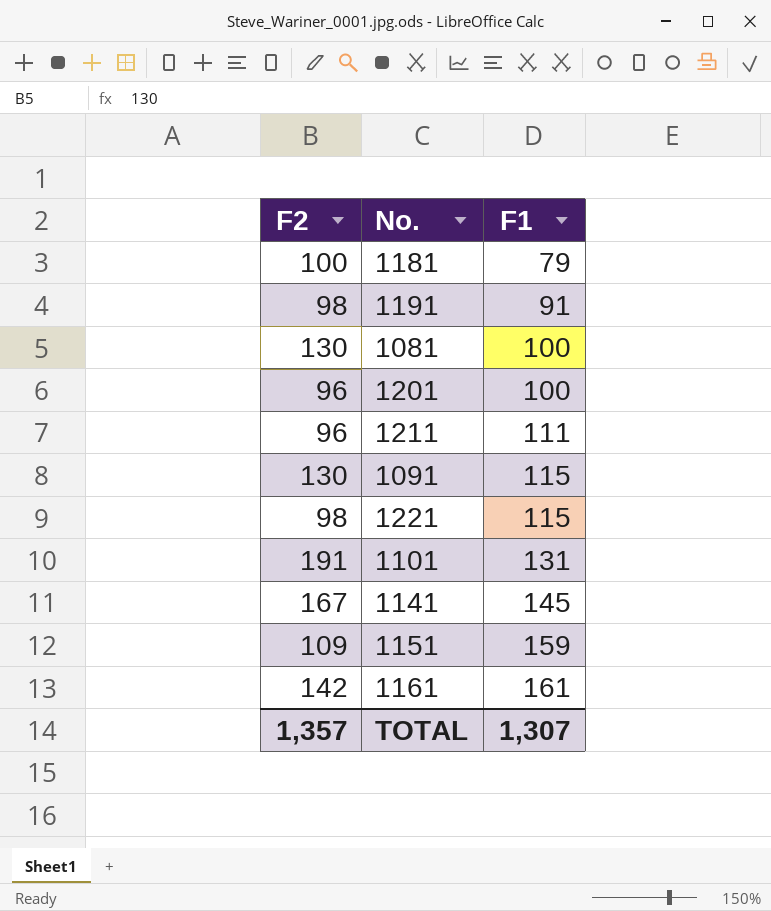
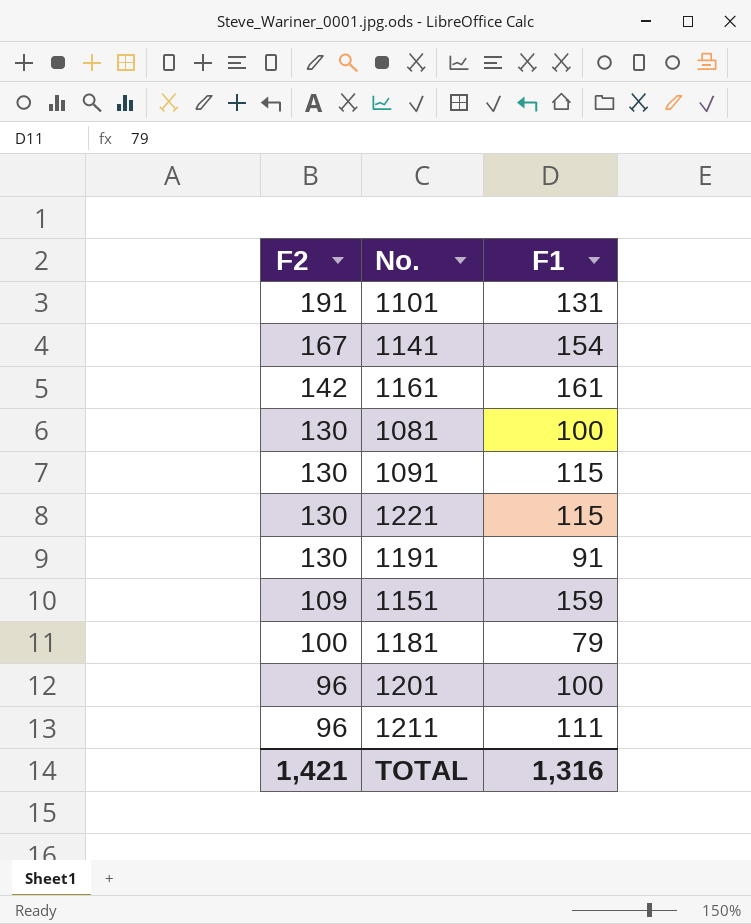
row order: F1 ascending -> F2 descending
1141 | F1: 145 -> 154
1221 | F2: 98 -> 130
1191 | F2: 98 -> 130
TOTAL | F2: 1,357 -> 1,421
TOTAL | F1: 1,307 -> 1,316

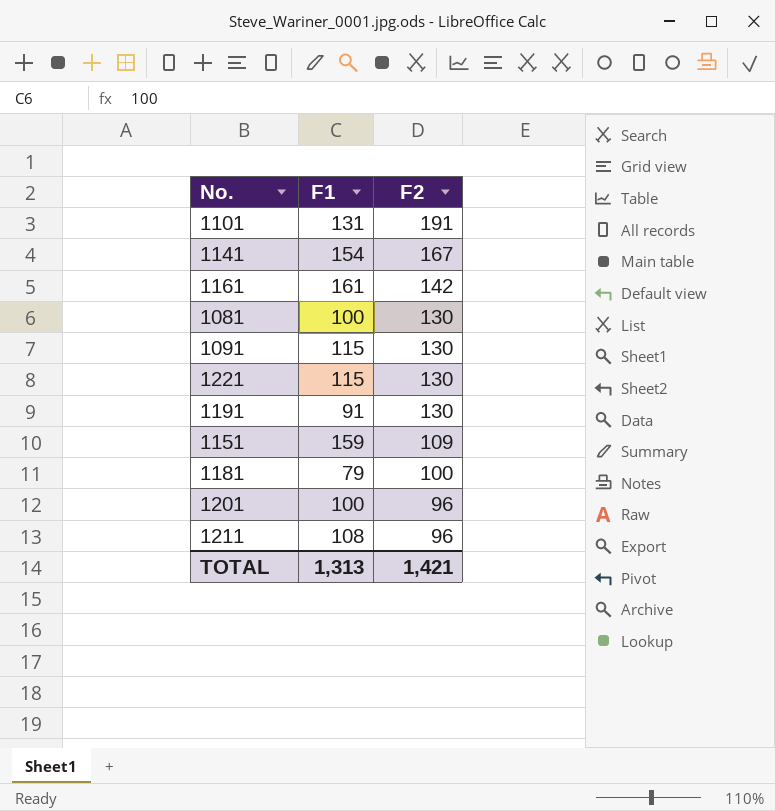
column F2 | position: 1 -> 3
1211 | F1: 111 -> 108
TOTAL | F1: 1,316 -> 1,313

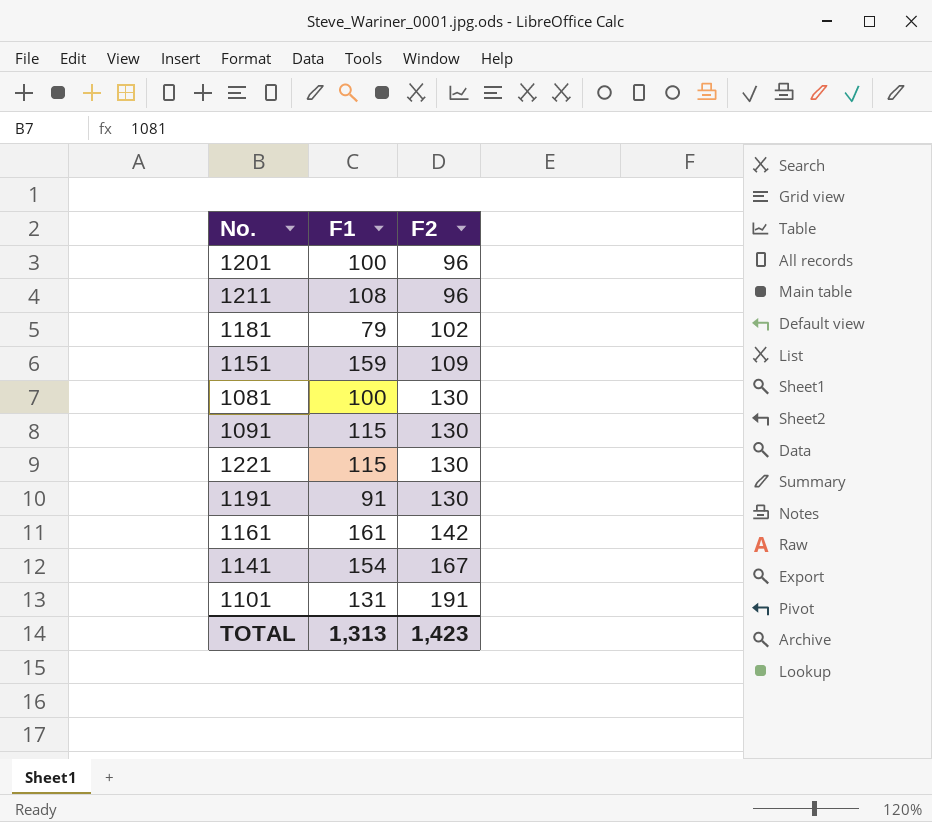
row order: F2 descending -> F2 ascending
1181 | F2: 100 -> 102
TOTAL | F2: 1,421 -> 1,423

